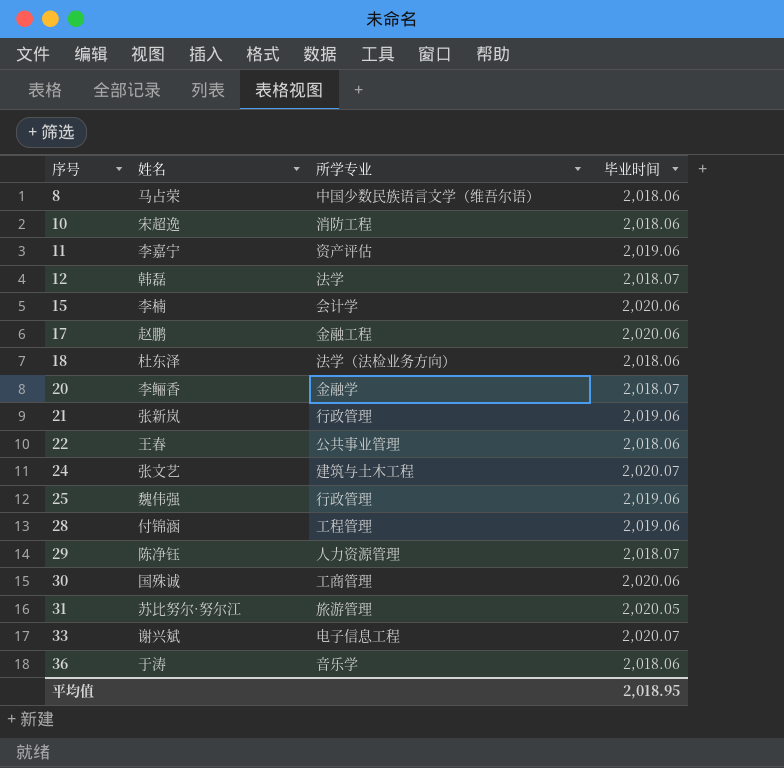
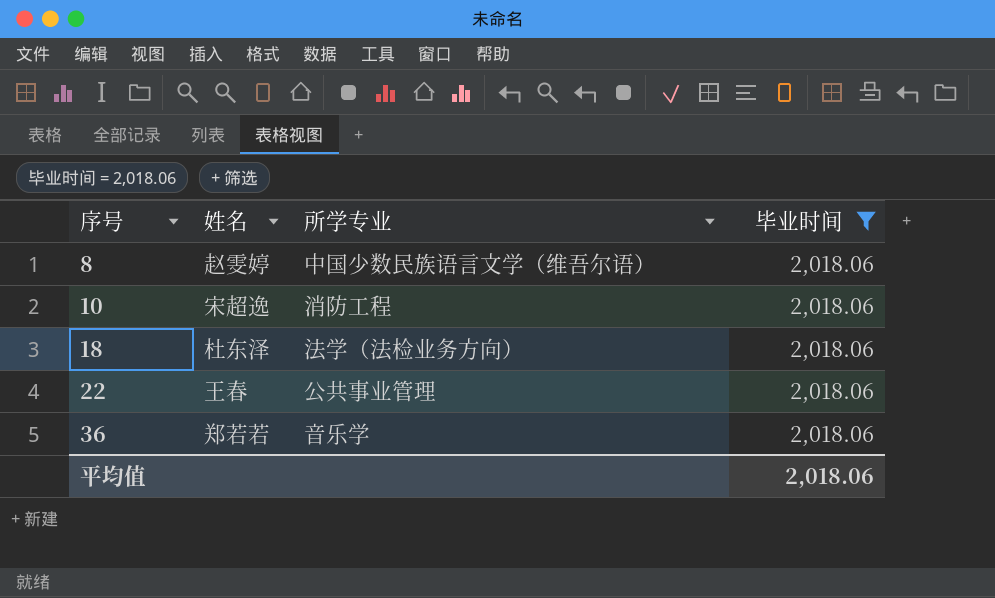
filter: none -> 毕业时间 = 2,018.06
8 | 姓名: 马占荣 -> 赵雯婷
36 | 姓名: 于涛 -> 郑若若
平均值 | 毕业时间: 2,018.95 -> 2,018.06

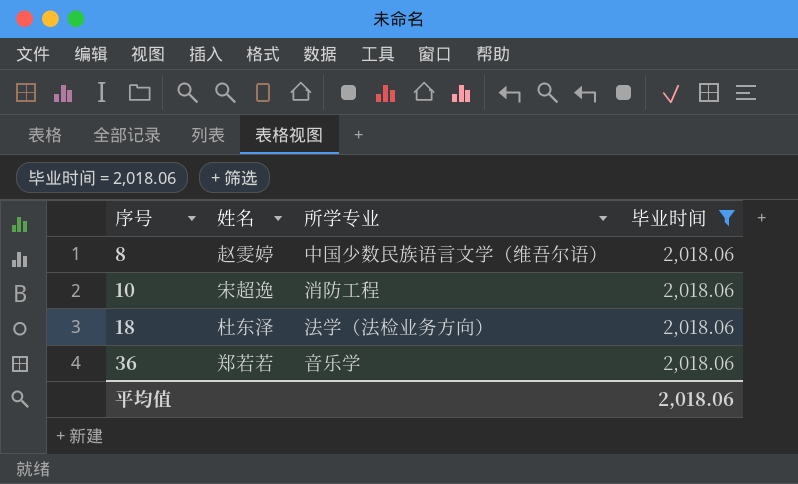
row 22: 王春 | 公共事业管理 | 2,018.06 -> none

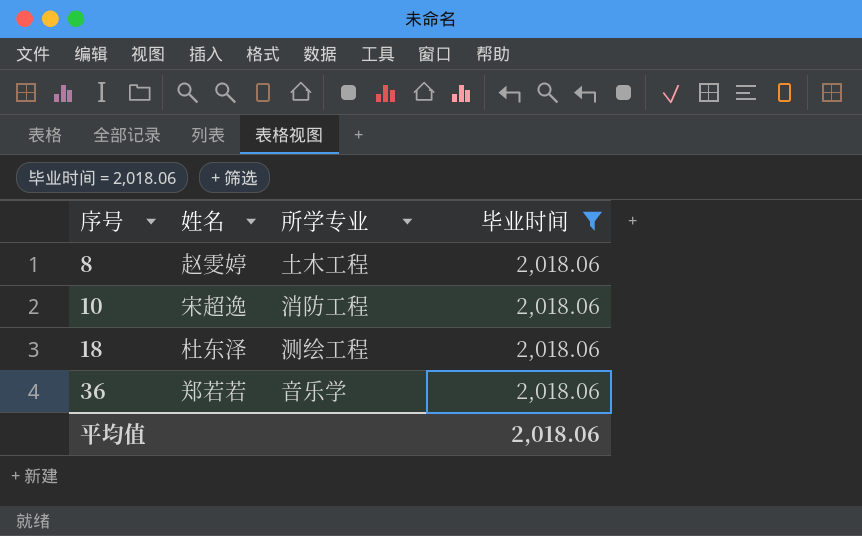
8 | 所学专业: 中国少数民族语言文学（维吾尔语） -> 土木工程
18 | 所学专业: 法学（法检业务方向） -> 测绘工程

